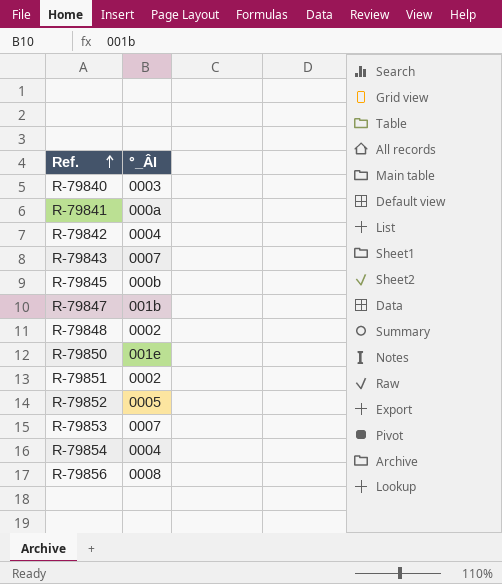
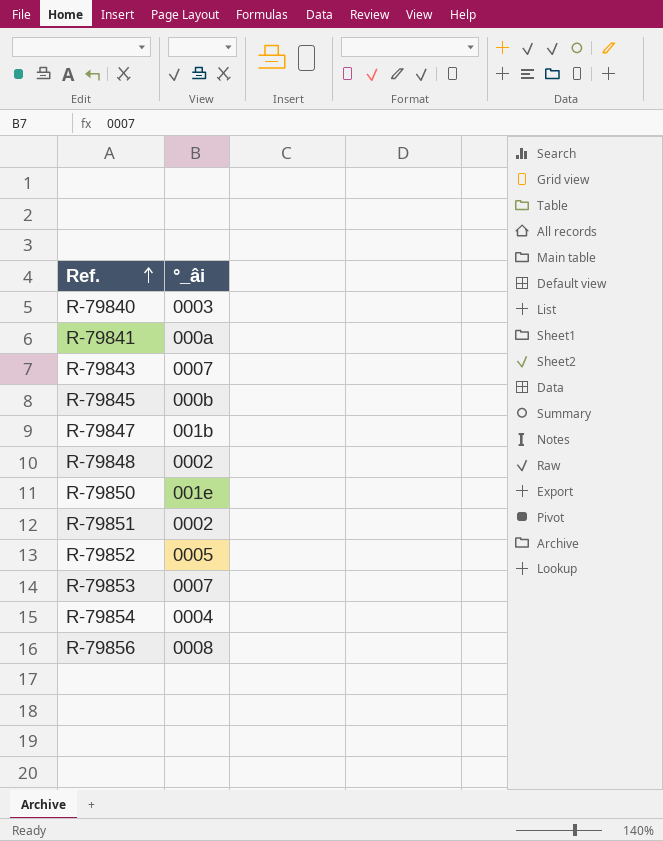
column name: °_ÂI -> °_âi
row R-79842: 0004 -> none

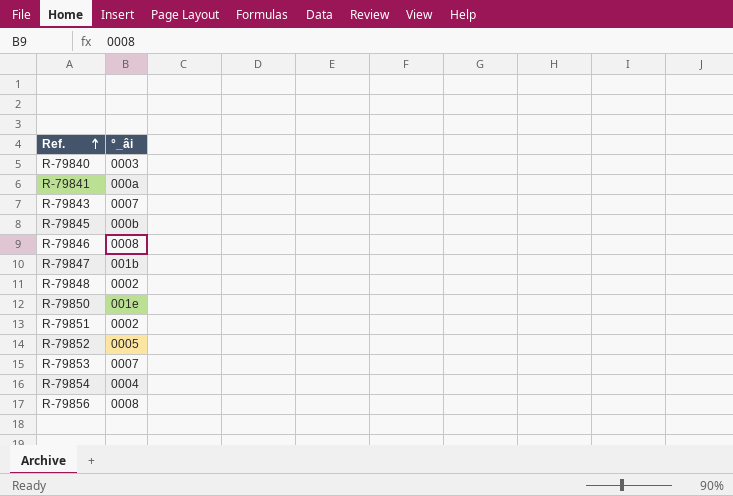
row R-79846: none -> 0008

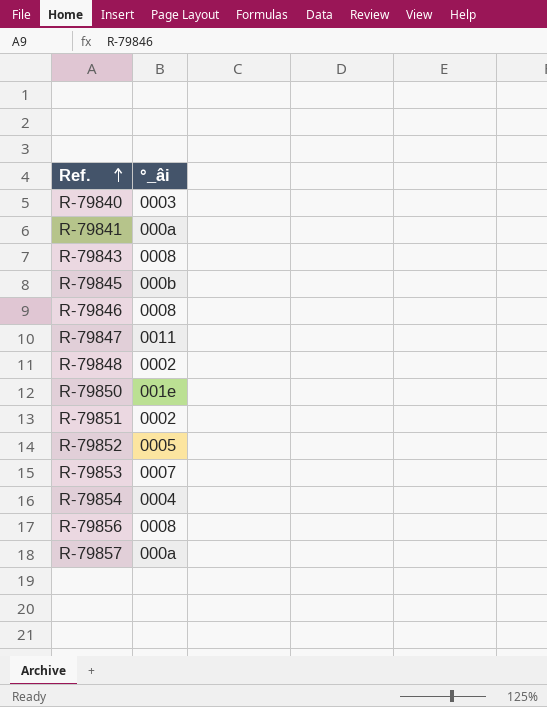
R-79843 | °_âi: 0007 -> 0008
R-79847 | °_âi: 001b -> 0011
row R-79857: none -> 000a

